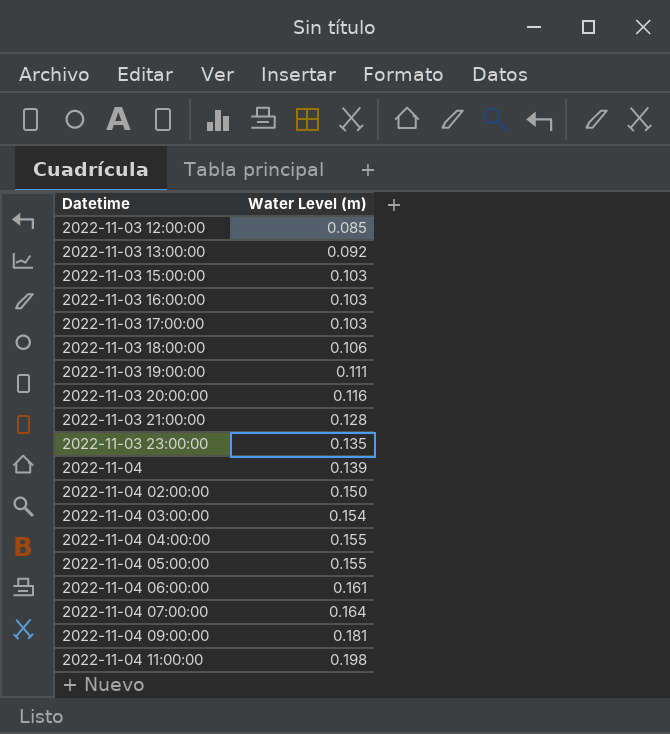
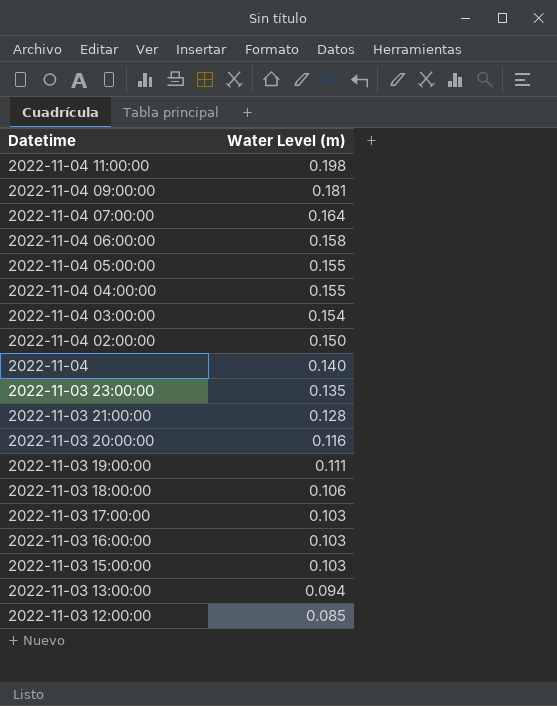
row order: Datetime ascending -> Datetime descending
2022-11-04 06:00:00 | Water Level (m): 0.161 -> 0.158
2022-11-04 | Water Level (m): 0.139 -> 0.140
2022-11-03 13:00:00 | Water Level (m): 0.092 -> 0.094

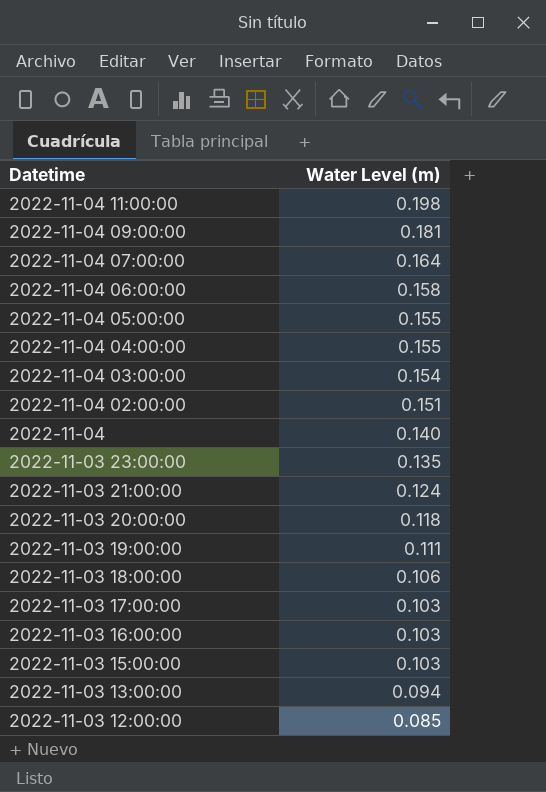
2022-11-04 02:00:00 | Water Level (m): 0.150 -> 0.151
2022-11-03 21:00:00 | Water Level (m): 0.128 -> 0.124
2022-11-03 20:00:00 | Water Level (m): 0.116 -> 0.118

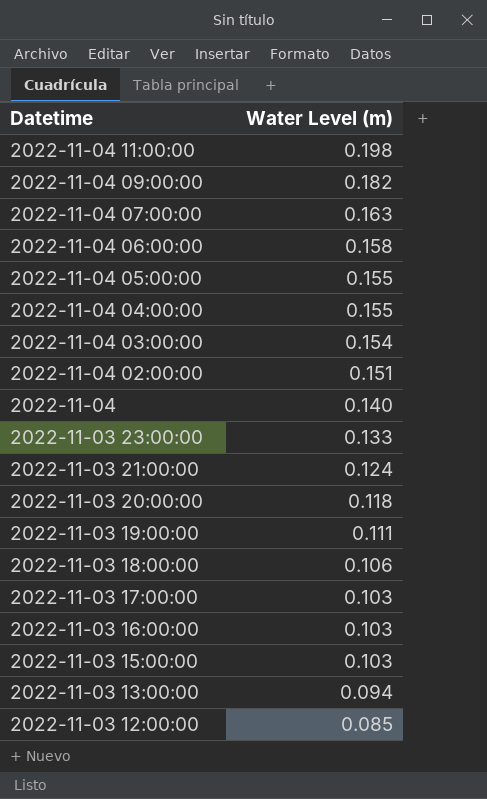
2022-11-04 09:00:00 | Water Level (m): 0.181 -> 0.182
2022-11-04 07:00:00 | Water Level (m): 0.164 -> 0.163
2022-11-03 23:00:00 | Water Level (m): 0.135 -> 0.133

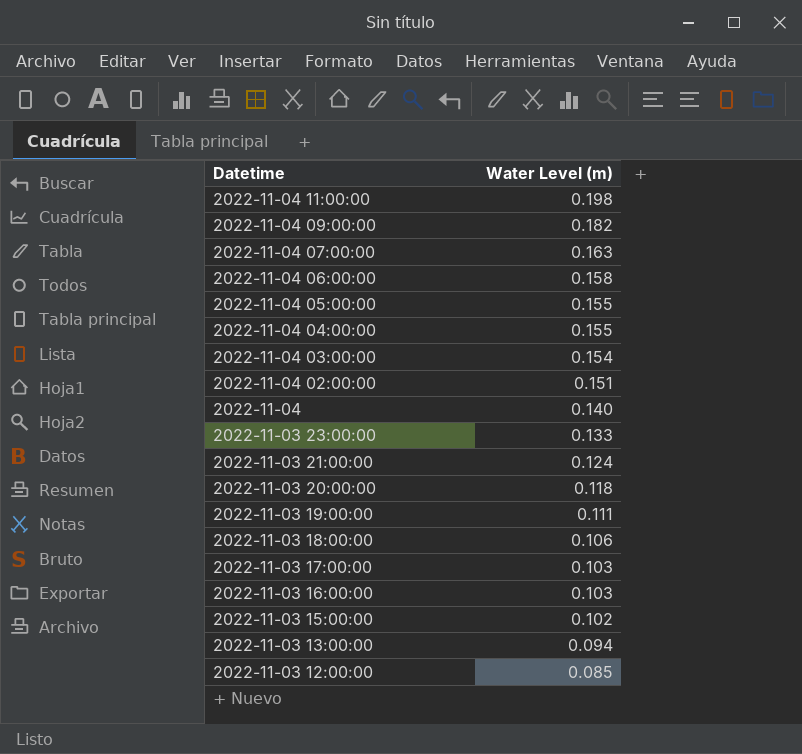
2022-11-03 15:00:00 | Water Level (m): 0.103 -> 0.102

